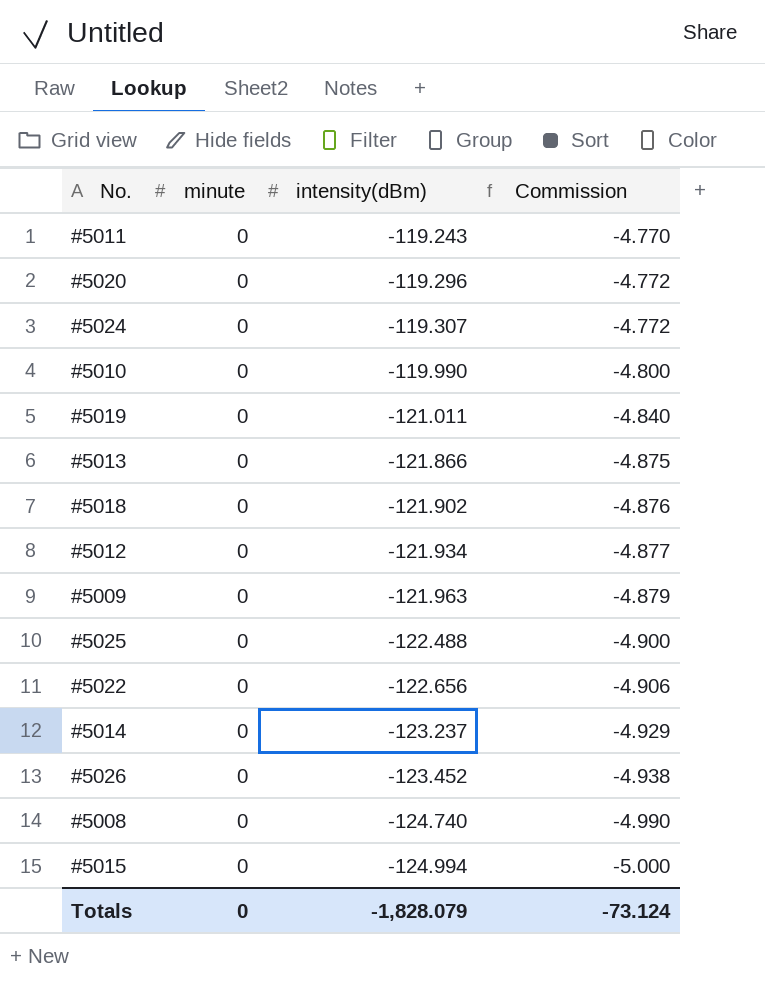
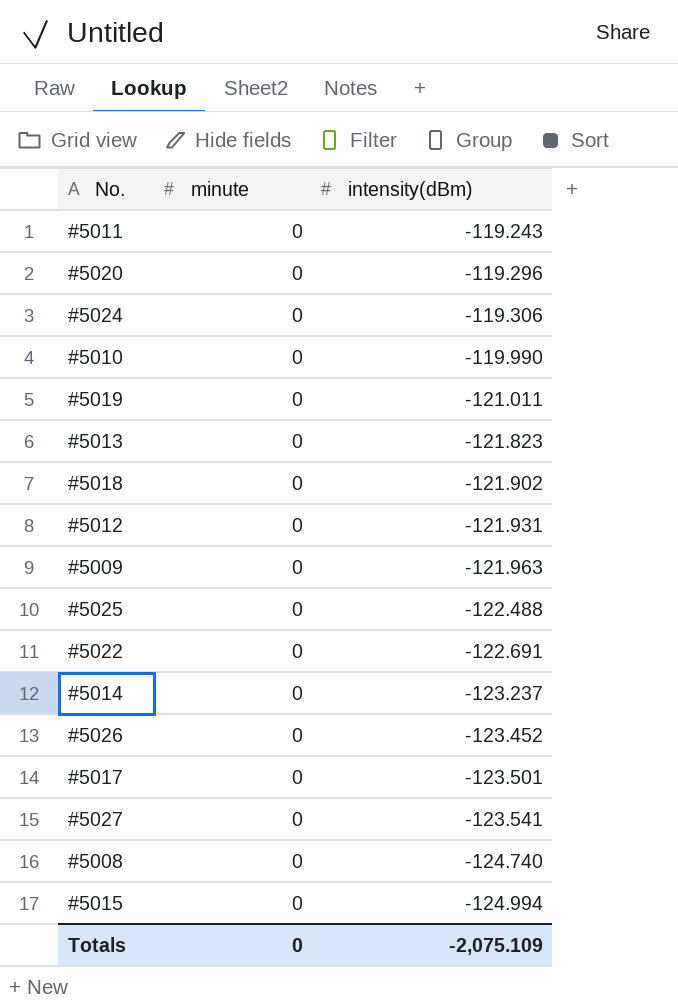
column Commission | formula: [intensity(dBm)] * 0.04 -> none
#5024 | intensity(dBm): -119.307 -> -119.306
#5013 | intensity(dBm): -121.866 -> -121.823
#5012 | intensity(dBm): -121.934 -> -121.931
#5022 | intensity(dBm): -122.656 -> -122.691
row #5017: none -> 0 | -123.501
row #5027: none -> 0 | -123.541
Totals | intensity(dBm): -1,828.079 -> -2,075.109

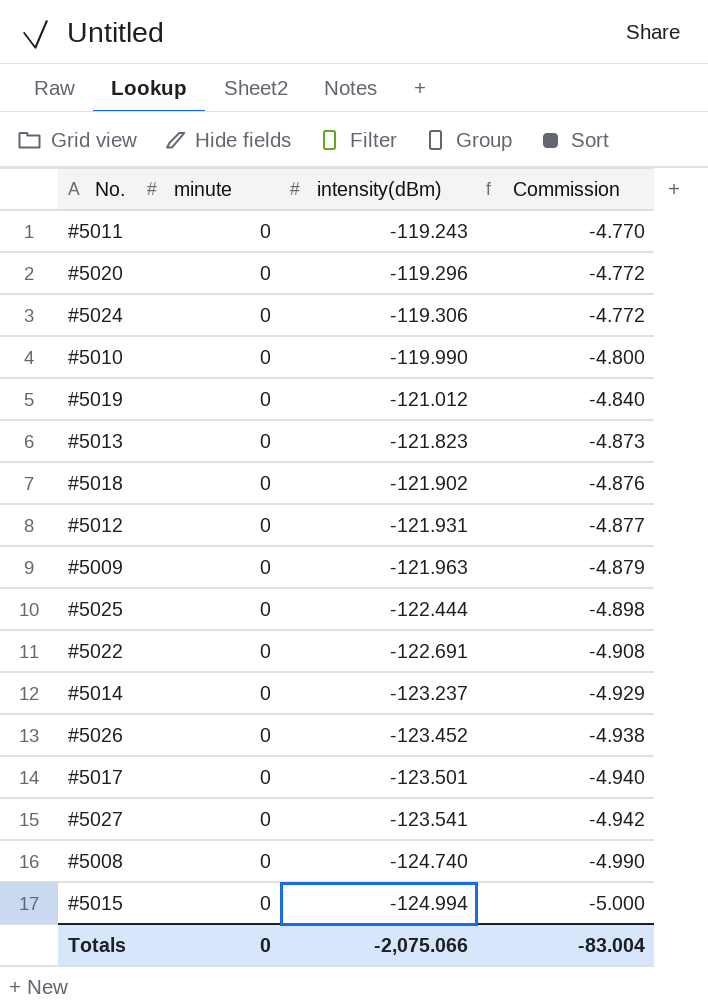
column Commission | formula: none -> [intensity(dBm)] * 0.04
#5019 | intensity(dBm): -121.011 -> -121.012
#5025 | intensity(dBm): -122.488 -> -122.444
Totals | intensity(dBm): -2,075.109 -> -2,075.066

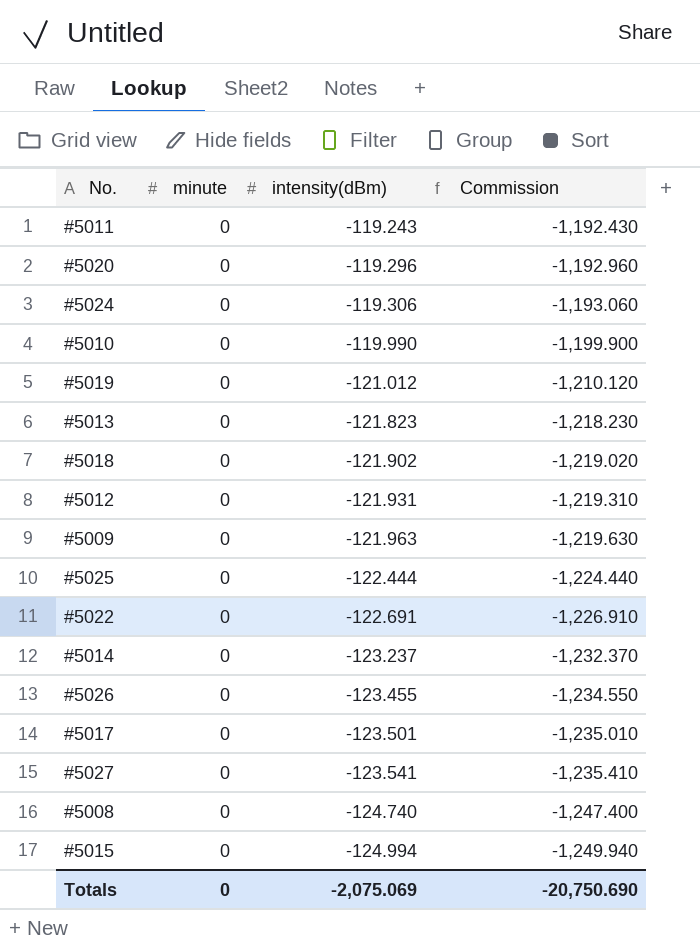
column Commission | formula: [intensity(dBm)] * 0.04 -> [intensity(dBm)] * 10
#5026 | intensity(dBm): -123.452 -> -123.455
Totals | intensity(dBm): -2,075.066 -> -2,075.069
Totals | Commission: -83.004 -> -20,750.690

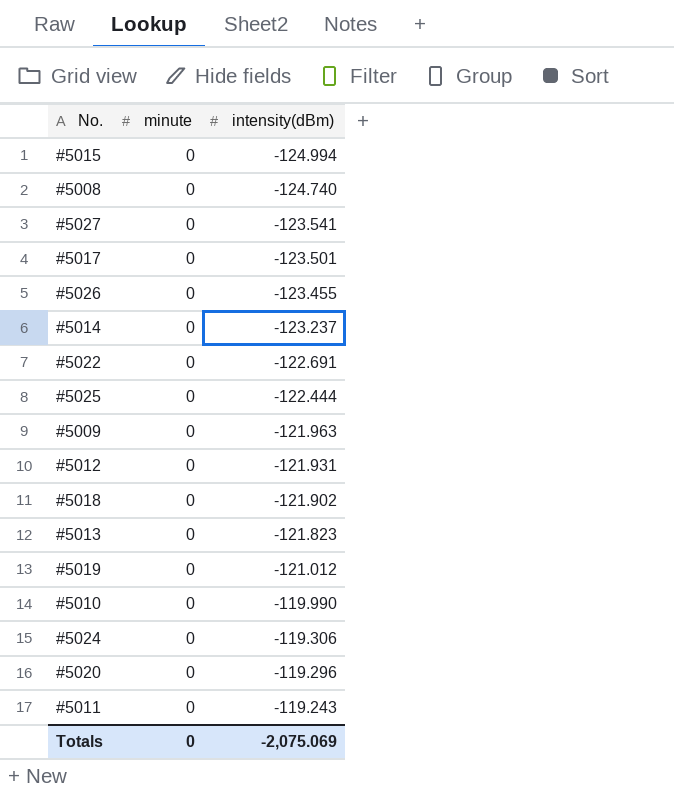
row order: intensity(dBm) descending -> intensity(dBm) ascending
column Commission | formula: [intensity(dBm)] * 10 -> none

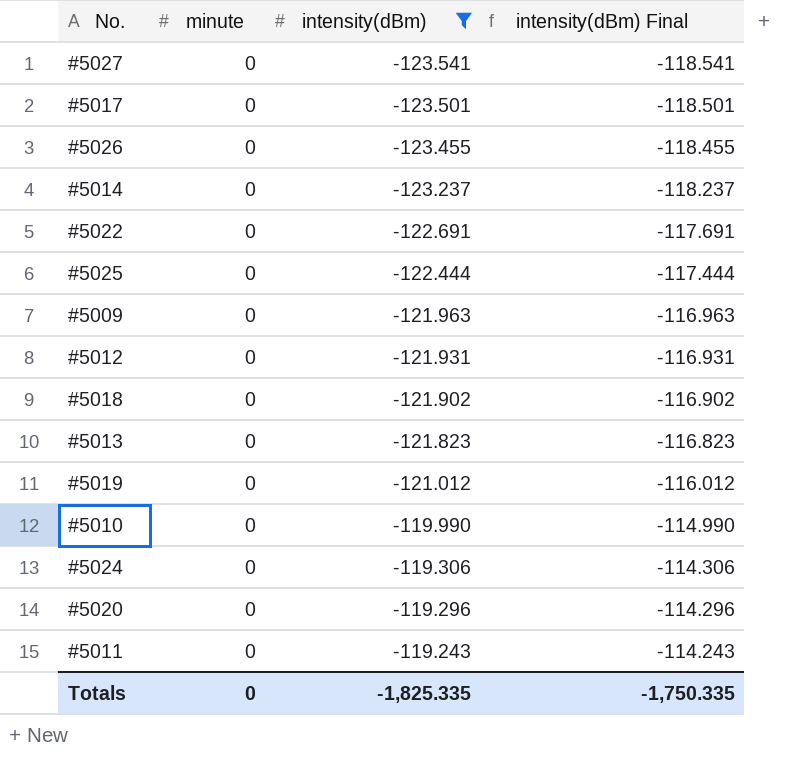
filter: none -> intensity(dBm) >= -123.541
column intensity(dBm) Final | formula: none -> [intensity(dBm)] + 5
Totals | intensity(dBm): -2,075.069 -> -1,825.335

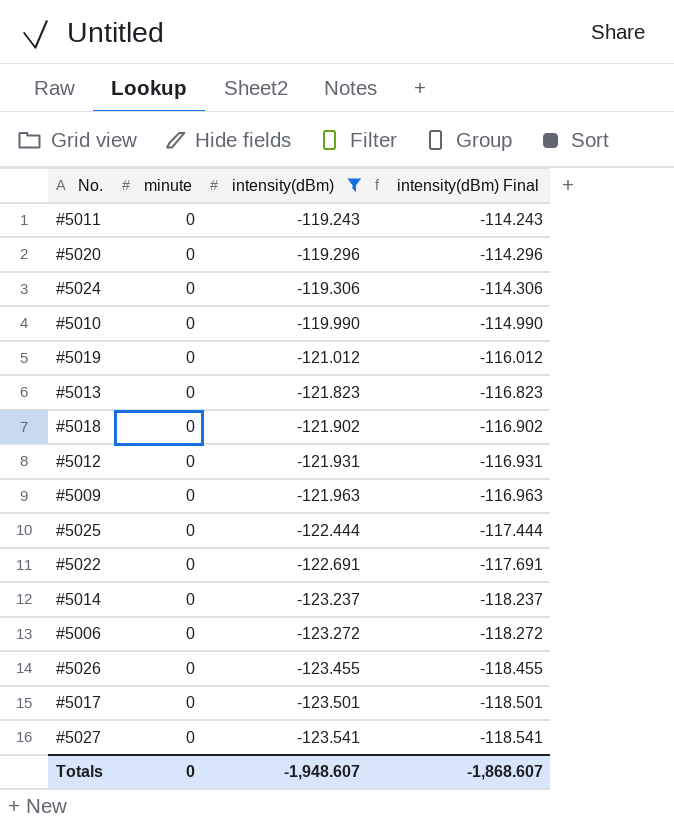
row order: intensity(dBm) ascending -> intensity(dBm) descending
row #5006: none -> 0 | -123.272 | -118.272
Totals | intensity(dBm): -1,825.335 -> -1,948.607
Totals | intensity(dBm) Final: -1,750.335 -> -1,868.607

